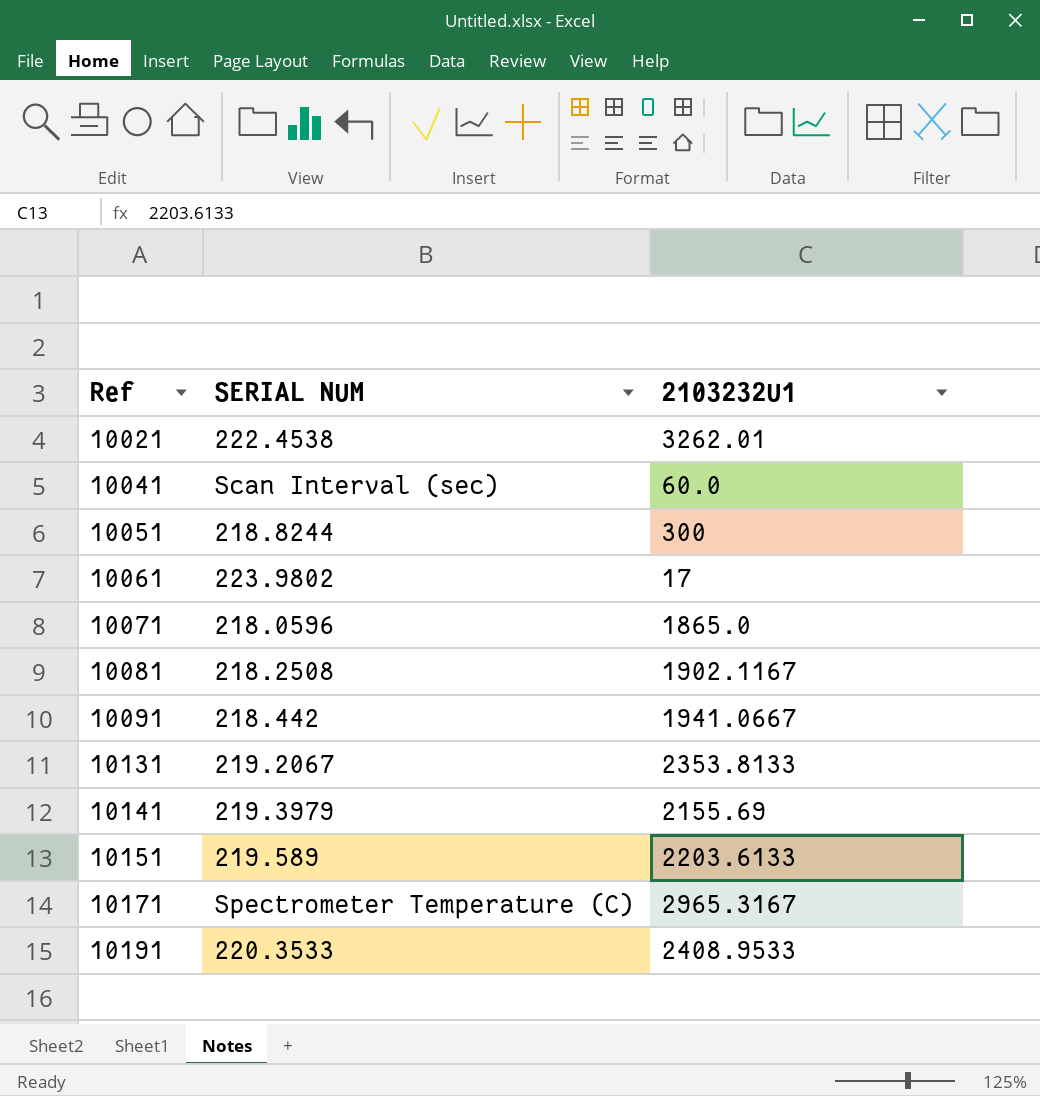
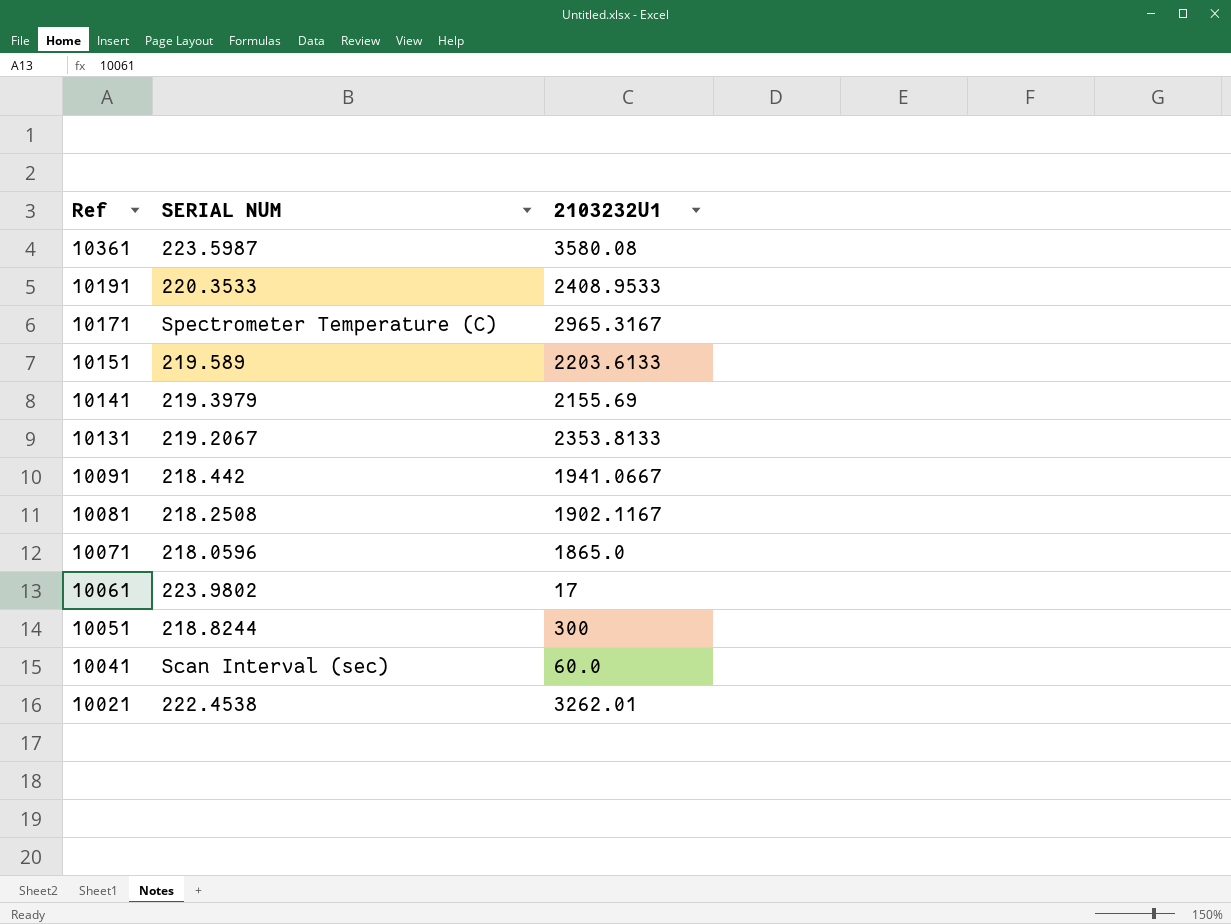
row order: Ref ascending -> Ref descending
row 10361: none -> 223.5987 | 3580.08

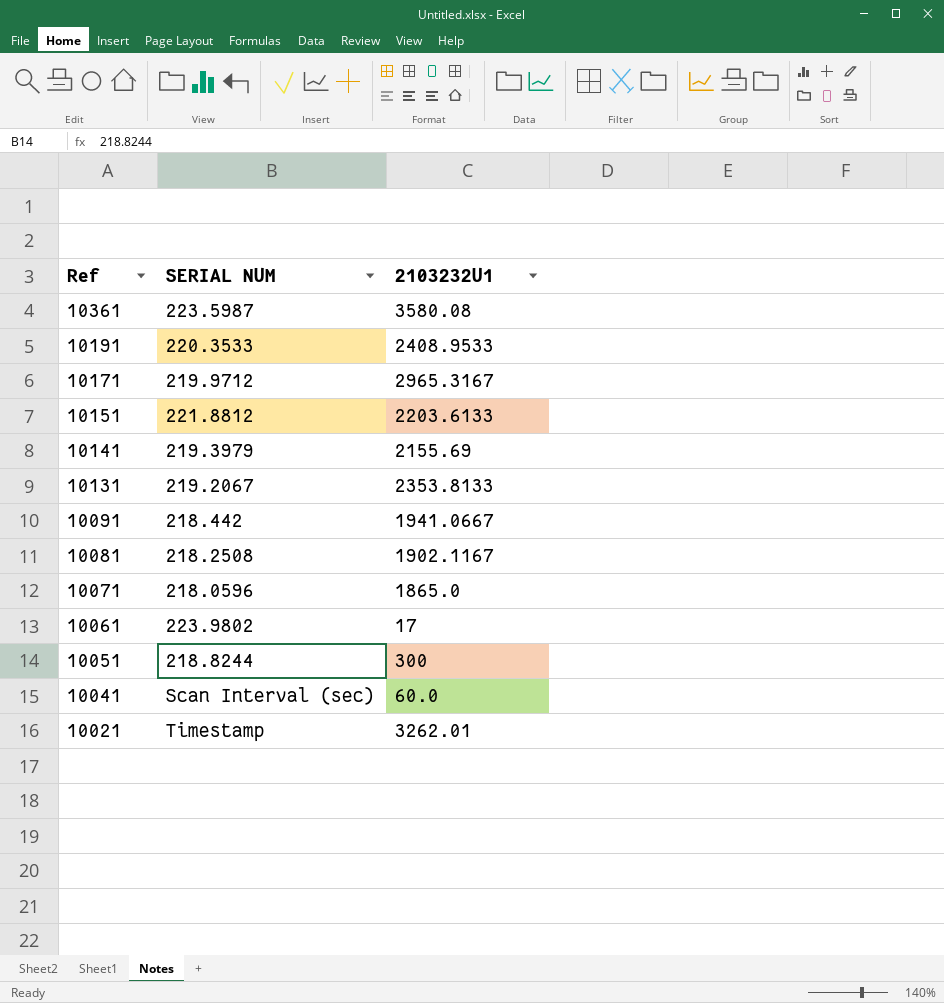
10171 | SERIAL NUM: Spectrometer Temperature (C) -> 219.9712
10151 | SERIAL NUM: 219.589 -> 221.8812
10021 | SERIAL NUM: 222.4538 -> Timestamp

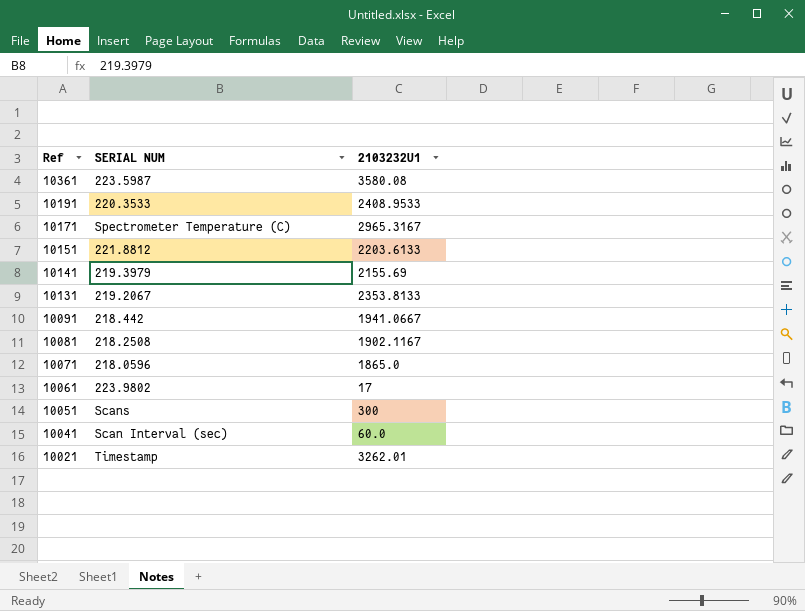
10171 | SERIAL NUM: 219.9712 -> Spectrometer Temperature (C)
10051 | SERIAL NUM: 218.8244 -> Scans

